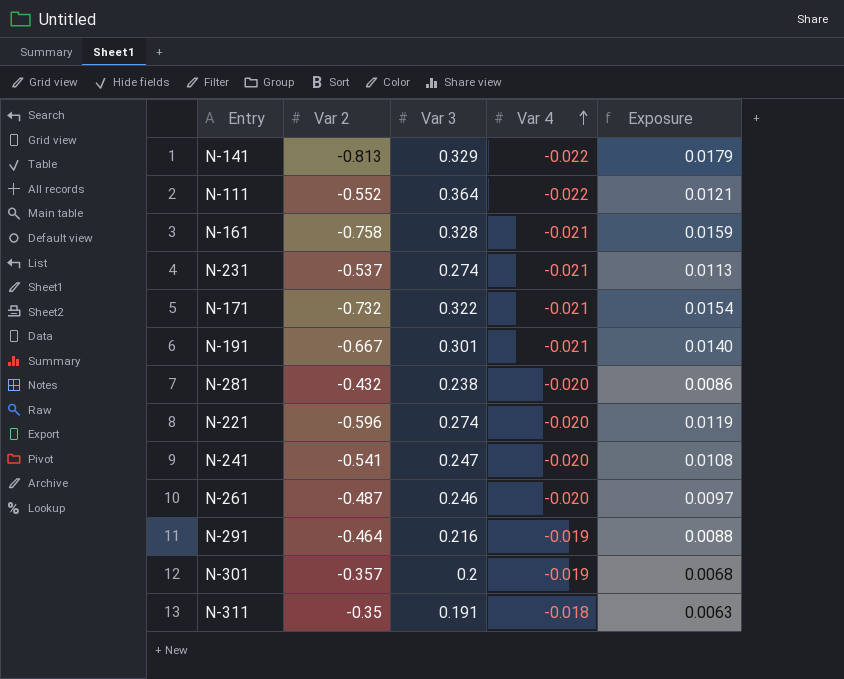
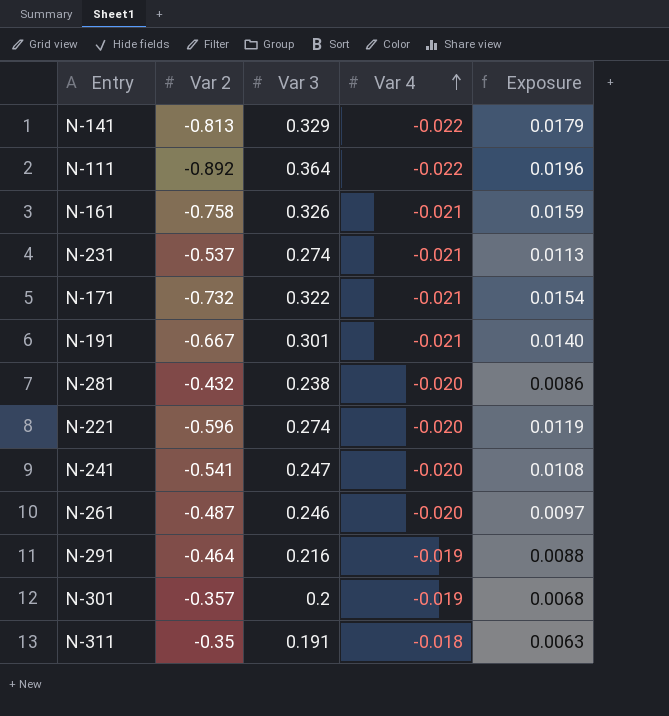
N-111 | Var 2: -0.552 -> -0.892
N-111 | Exposure: 0.0121 -> 0.0196
N-161 | Var 3: 0.328 -> 0.326

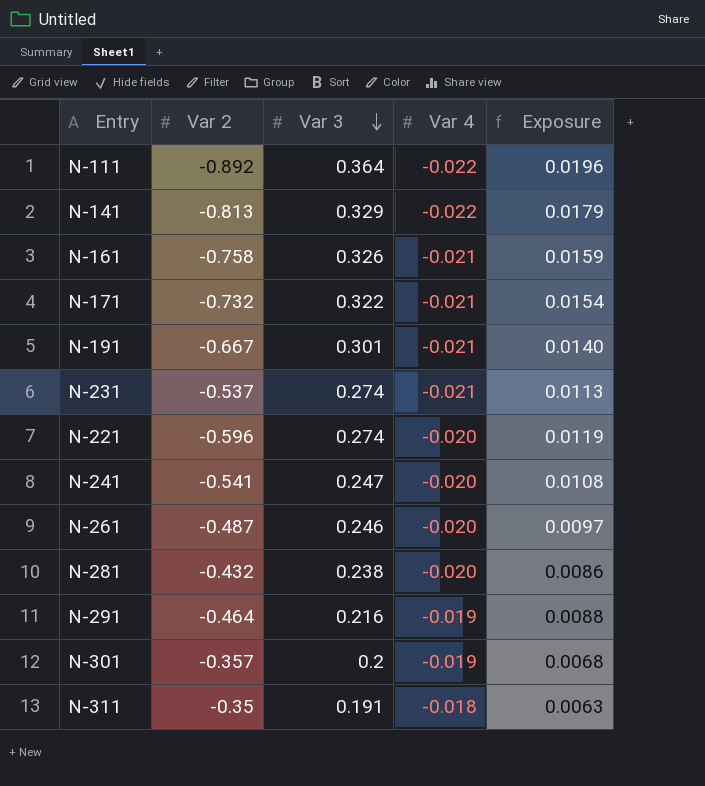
row order: Var 4 ascending -> Var 3 descending

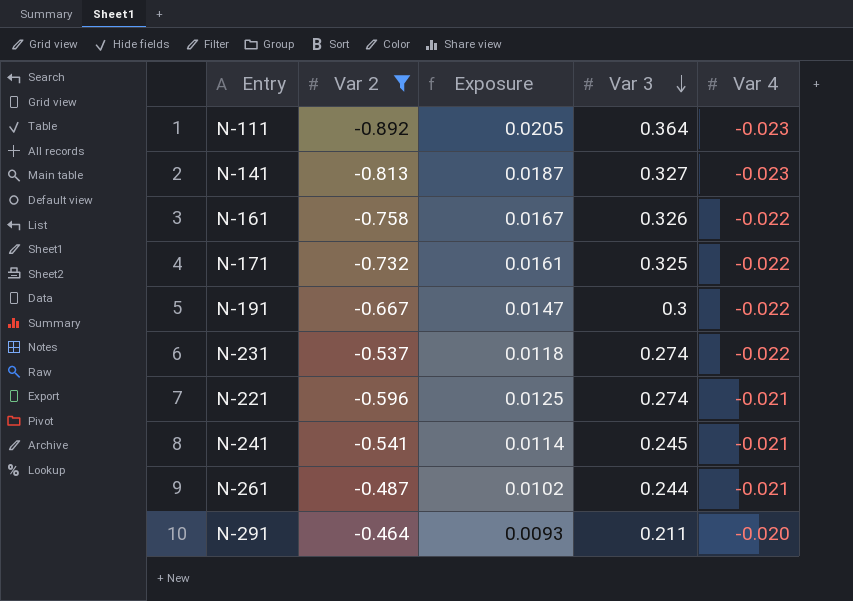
filter: none -> Var 2 <= -0.464
column Exposure | position: 5 -> 3
N-111 | Exposure: 0.0196 -> 0.0205
N-111 | Var 4: -0.022 -> -0.023
N-141 | Exposure: 0.0179 -> 0.0187
N-141 | Var 3: 0.329 -> 0.327
N-141 | Var 4: -0.022 -> -0.023
N-161 | Exposure: 0.0159 -> 0.0167
N-161 | Var 4: -0.021 -> -0.022
N-171 | Exposure: 0.0154 -> 0.0161
N-171 | Var 3: 0.322 -> 0.325
N-171 | Var 4: -0.021 -> -0.022
N-191 | Exposure: 0.0140 -> 0.0147
N-191 | Var 3: 0.301 -> 0.3
N-191 | Var 4: -0.021 -> -0.022
N-231 | Exposure: 0.0113 -> 0.0118
N-231 | Var 4: -0.021 -> -0.022
N-221 | Exposure: 0.0119 -> 0.0125
N-221 | Var 4: -0.020 -> -0.021
N-241 | Exposure: 0.0108 -> 0.0114
N-241 | Var 3: 0.247 -> 0.245
N-241 | Var 4: -0.020 -> -0.021
N-261 | Exposure: 0.0097 -> 0.0102
N-261 | Var 3: 0.246 -> 0.244
N-261 | Var 4: -0.020 -> -0.021
N-291 | Exposure: 0.0088 -> 0.0093
N-291 | Var 3: 0.216 -> 0.211
N-291 | Var 4: -0.019 -> -0.020

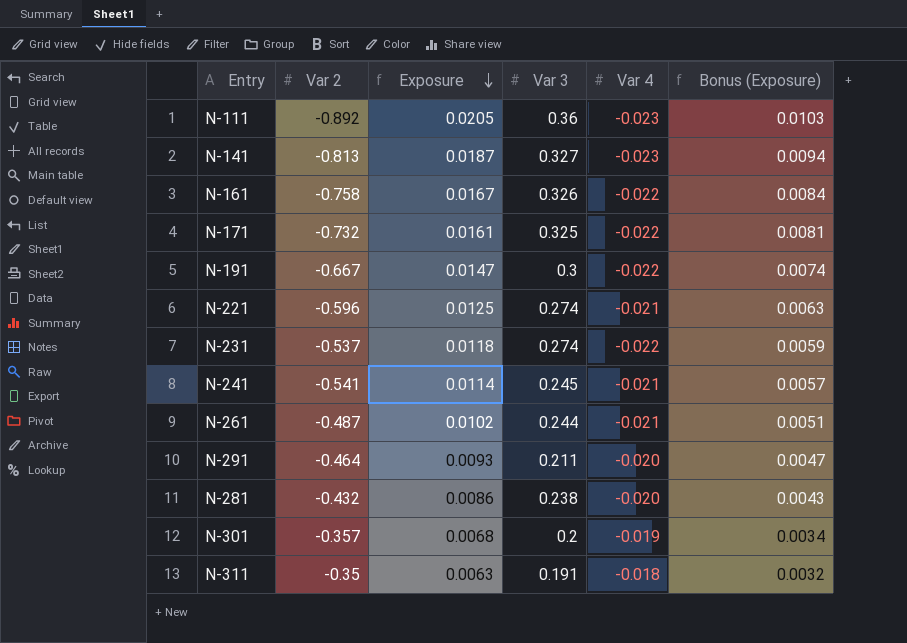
filter: Var 2 <= -0.464 -> none
row order: Var 3 descending -> Exposure descending
column Bonus (Exposure) | formula: none -> [Exposure] * 0.5
N-111 | Var 3: 0.364 -> 0.36

